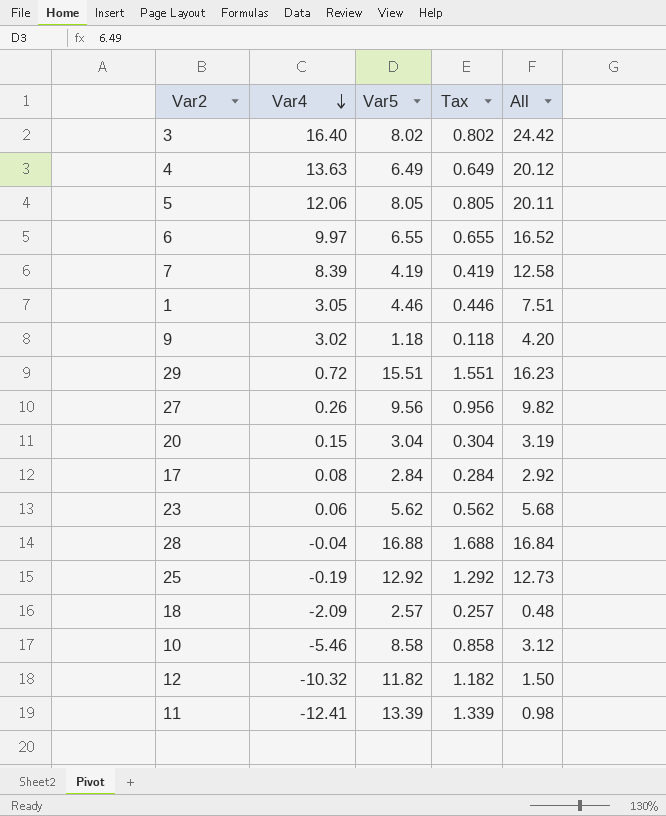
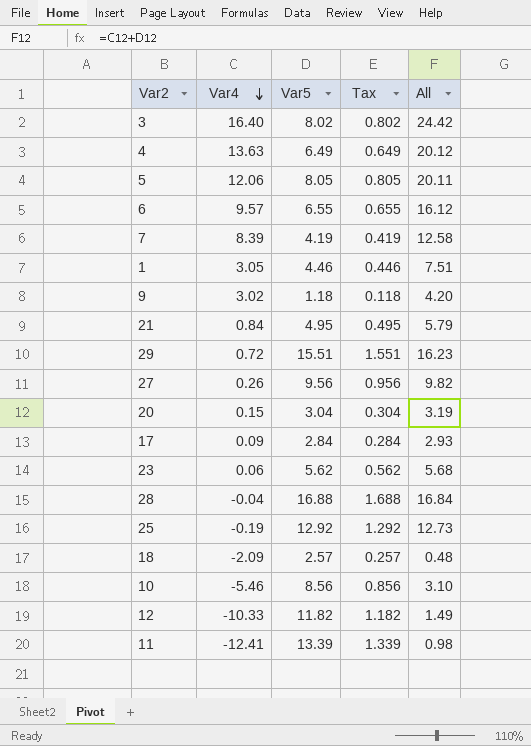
6 | Var4: 9.97 -> 9.57
6 | All: 16.52 -> 16.12
row 21: none -> 0.84 | 4.95 | 0.495 | 5.79
17 | Var4: 0.08 -> 0.09
17 | All: 2.92 -> 2.93
10 | Var5: 8.58 -> 8.56
10 | Tax: 0.858 -> 0.856
10 | All: 3.12 -> 3.10
12 | Var4: -10.32 -> -10.33
12 | All: 1.50 -> 1.49

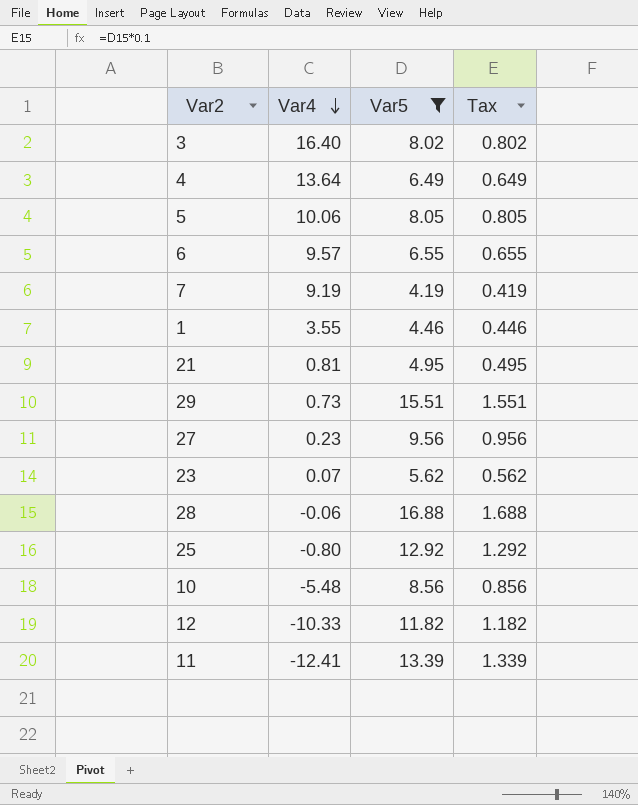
filter: none -> Var5 >= 4.19
column All | formula: [Var4] + [Var5] -> none
4 | Var4: 13.63 -> 13.64
5 | Var4: 12.06 -> 10.06
7 | Var4: 8.39 -> 9.19
1 | Var4: 3.05 -> 3.55
21 | Var4: 0.84 -> 0.81
29 | Var4: 0.72 -> 0.73
27 | Var4: 0.26 -> 0.23
23 | Var4: 0.06 -> 0.07
28 | Var4: -0.04 -> -0.06
25 | Var4: -0.19 -> -0.80
10 | Var4: -5.46 -> -5.48

